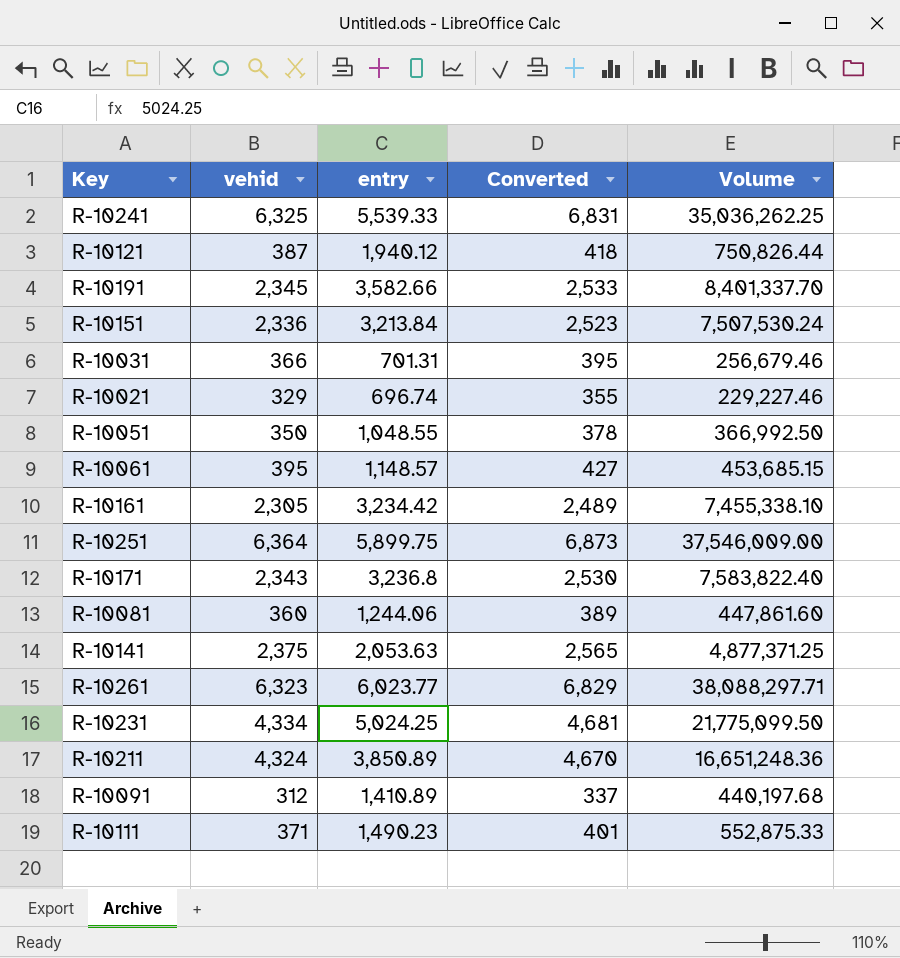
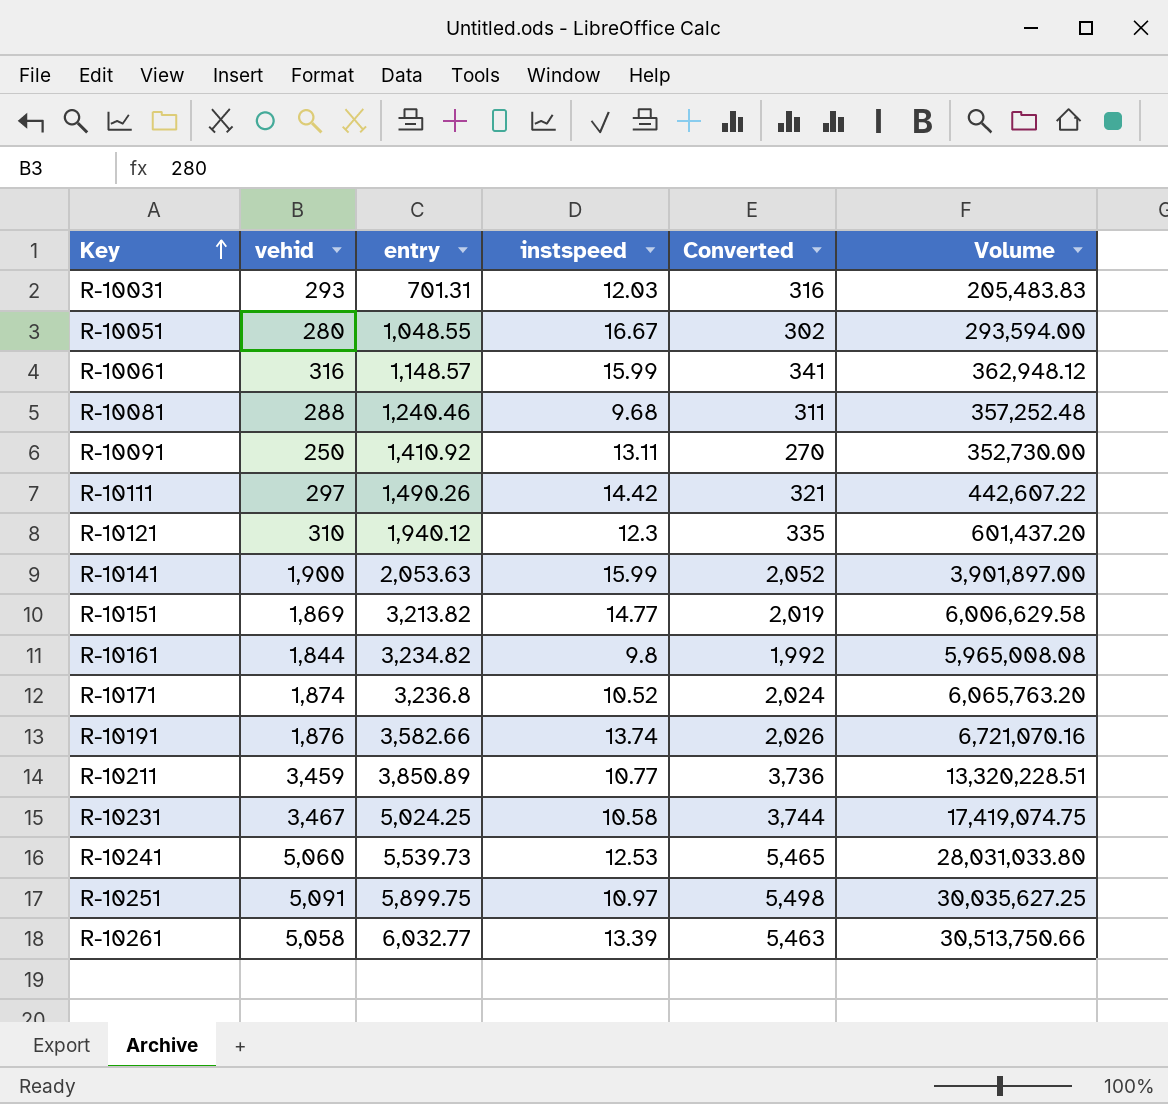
row order: none -> Key ascending
column instspeed | position: none -> 4
row R-10021: 329 | 696.74 | 355 | 229,227.46 -> none
R-10031 | vehid: 366 -> 293
R-10031 | Converted: 395 -> 316
R-10031 | Volume: 256,679.46 -> 205,483.83
R-10051 | vehid: 350 -> 280
R-10051 | Converted: 378 -> 302
R-10051 | Volume: 366,992.50 -> 293,594.00
R-10061 | vehid: 395 -> 316
R-10061 | Converted: 427 -> 341
R-10061 | Volume: 453,685.15 -> 362,948.12
R-10081 | vehid: 360 -> 288
R-10081 | entry: 1,244.06 -> 1,240.46
R-10081 | Converted: 389 -> 311
R-10081 | Volume: 447,861.60 -> 357,252.48
R-10091 | vehid: 312 -> 250
R-10091 | entry: 1,410.89 -> 1,410.92
R-10091 | Converted: 337 -> 270
R-10091 | Volume: 440,197.68 -> 352,730.00
R-10111 | vehid: 371 -> 297
R-10111 | entry: 1,490.23 -> 1,490.26
R-10111 | Converted: 401 -> 321
R-10111 | Volume: 552,875.33 -> 442,607.22
R-10121 | vehid: 387 -> 310
R-10121 | Converted: 418 -> 335
R-10121 | Volume: 750,826.44 -> 601,437.20
R-10141 | vehid: 2,375 -> 1,900
R-10141 | Converted: 2,565 -> 2,052
R-10141 | Volume: 4,877,371.25 -> 3,901,897.00
R-10151 | vehid: 2,336 -> 1,869
R-10151 | entry: 3,213.84 -> 3,213.82
R-10151 | Converted: 2,523 -> 2,019
R-10151 | Volume: 7,507,530.24 -> 6,006,629.58
R-10161 | vehid: 2,305 -> 1,844
R-10161 | entry: 3,234.42 -> 3,234.82
R-10161 | Converted: 2,489 -> 1,992
R-10161 | Volume: 7,455,338.10 -> 5,965,008.08
R-10171 | vehid: 2,343 -> 1,874
R-10171 | Converted: 2,530 -> 2,024
R-10171 | Volume: 7,583,822.40 -> 6,065,763.20
R-10191 | vehid: 2,345 -> 1,876
R-10191 | Converted: 2,533 -> 2,026
R-10191 | Volume: 8,401,337.70 -> 6,721,070.16
R-10211 | vehid: 4,324 -> 3,459
R-10211 | Converted: 4,670 -> 3,736
R-10211 | Volume: 16,651,248.36 -> 13,320,228.51
R-10231 | vehid: 4,334 -> 3,467
R-10231 | Converted: 4,681 -> 3,744
R-10231 | Volume: 21,775,099.50 -> 17,419,074.75
R-10241 | vehid: 6,325 -> 5,060
R-10241 | entry: 5,539.33 -> 5,539.73
R-10241 | Converted: 6,831 -> 5,465
R-10241 | Volume: 35,036,262.25 -> 28,031,033.80
R-10251 | vehid: 6,364 -> 5,091
R-10251 | Converted: 6,873 -> 5,498
R-10251 | Volume: 37,546,009.00 -> 30,035,627.25
R-10261 | vehid: 6,323 -> 5,058
R-10261 | entry: 6,023.77 -> 6,032.77
R-10261 | Converted: 6,829 -> 5,463
R-10261 | Volume: 38,088,297.71 -> 30,513,750.66

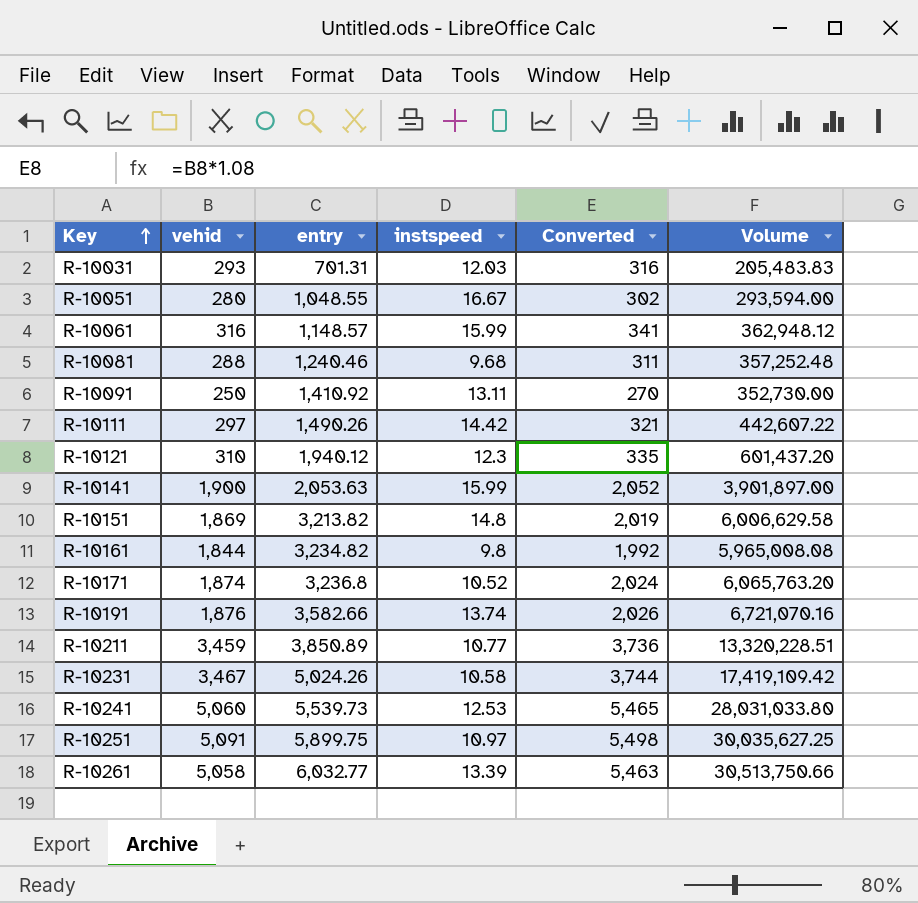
R-10151 | instspeed: 14.77 -> 14.8
R-10231 | entry: 5,024.25 -> 5,024.26
R-10231 | Volume: 17,419,074.75 -> 17,419,109.42

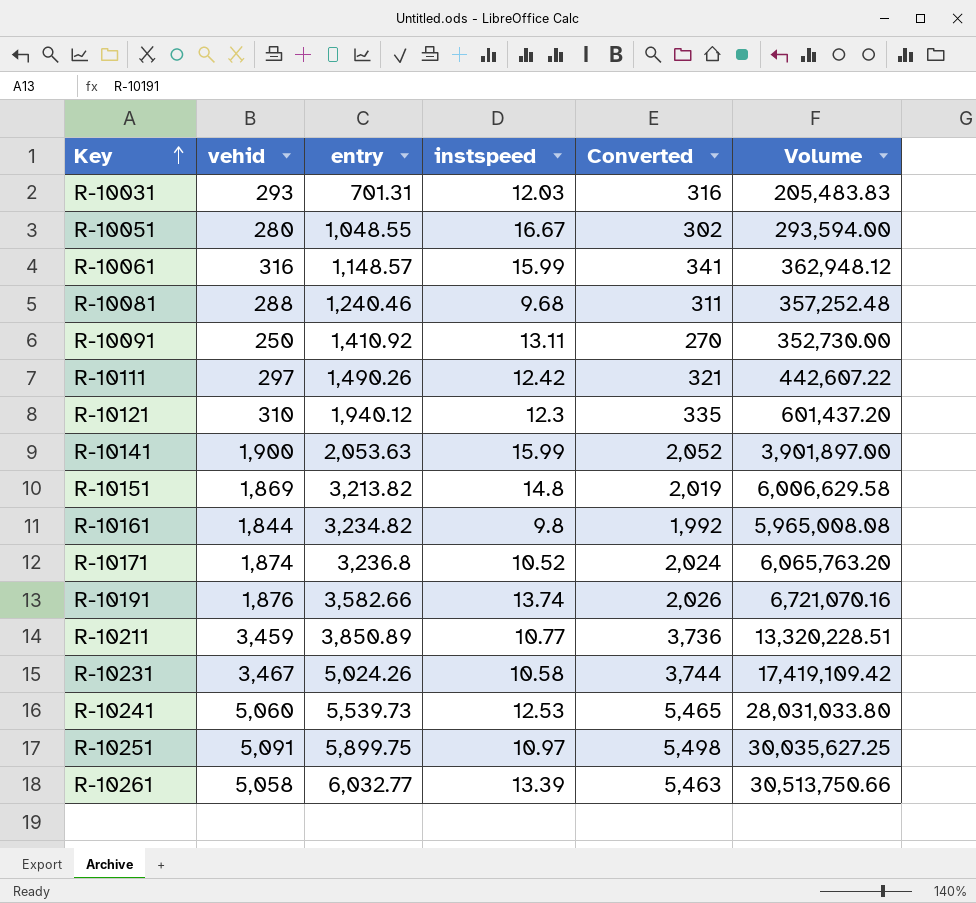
R-10111 | instspeed: 14.42 -> 12.42

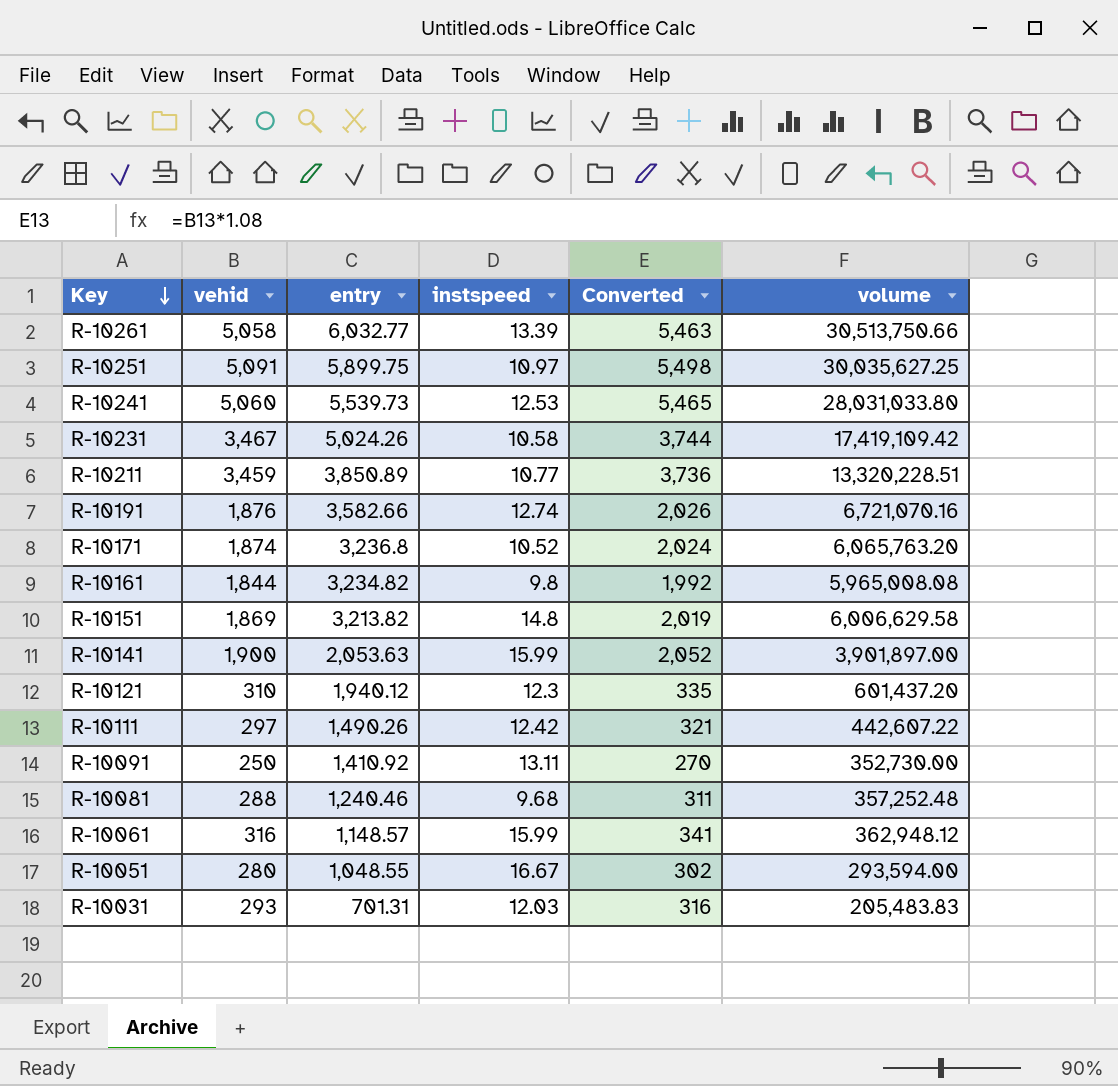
row order: Key ascending -> Key descending
column name: Volume -> volume
R-10191 | instspeed: 13.74 -> 12.74

